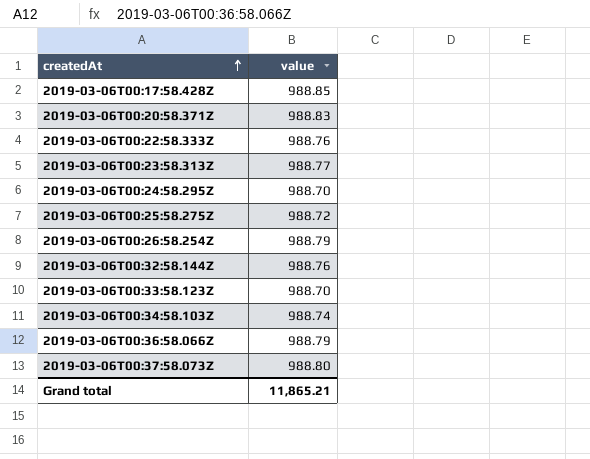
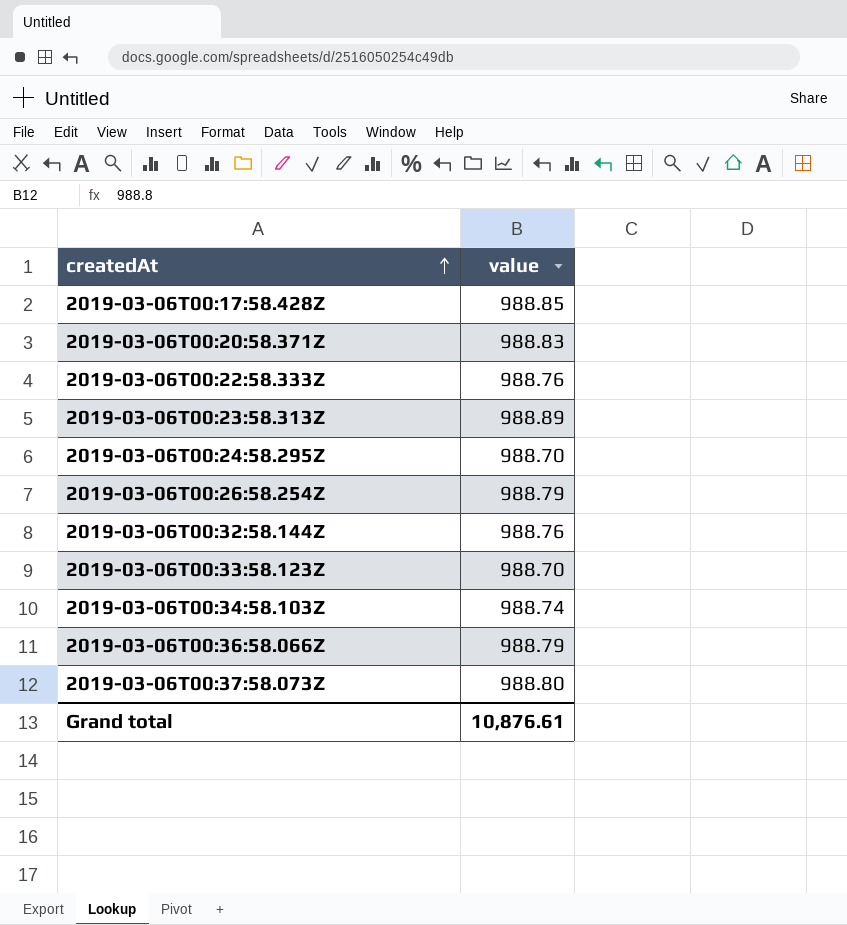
row 2019-03-06T00:25:58.275Z: 988.72 -> none
2019-03-06T00:23:58.313Z | value: 988.77 -> 988.89
Grand total | value: 11,865.21 -> 10,876.61

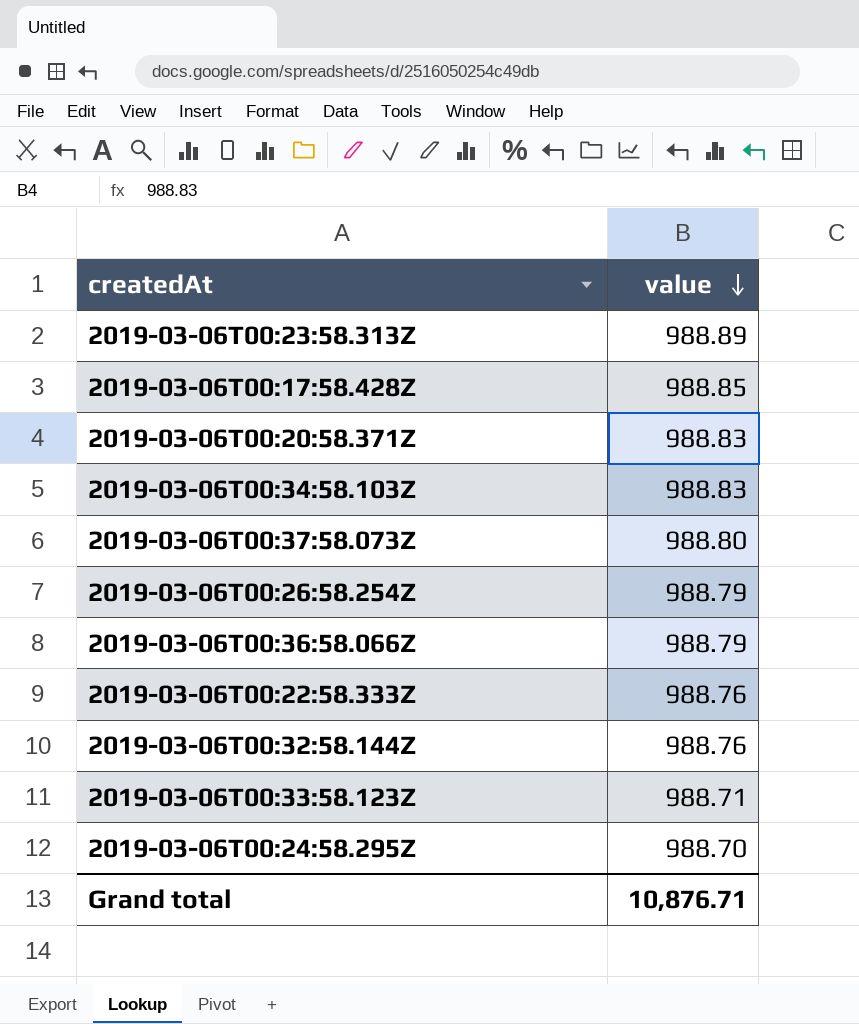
row order: createdAt ascending -> value descending
2019-03-06T00:34:58.103Z | value: 988.74 -> 988.83
2019-03-06T00:33:58.123Z | value: 988.70 -> 988.71
Grand total | value: 10,876.61 -> 10,876.71

